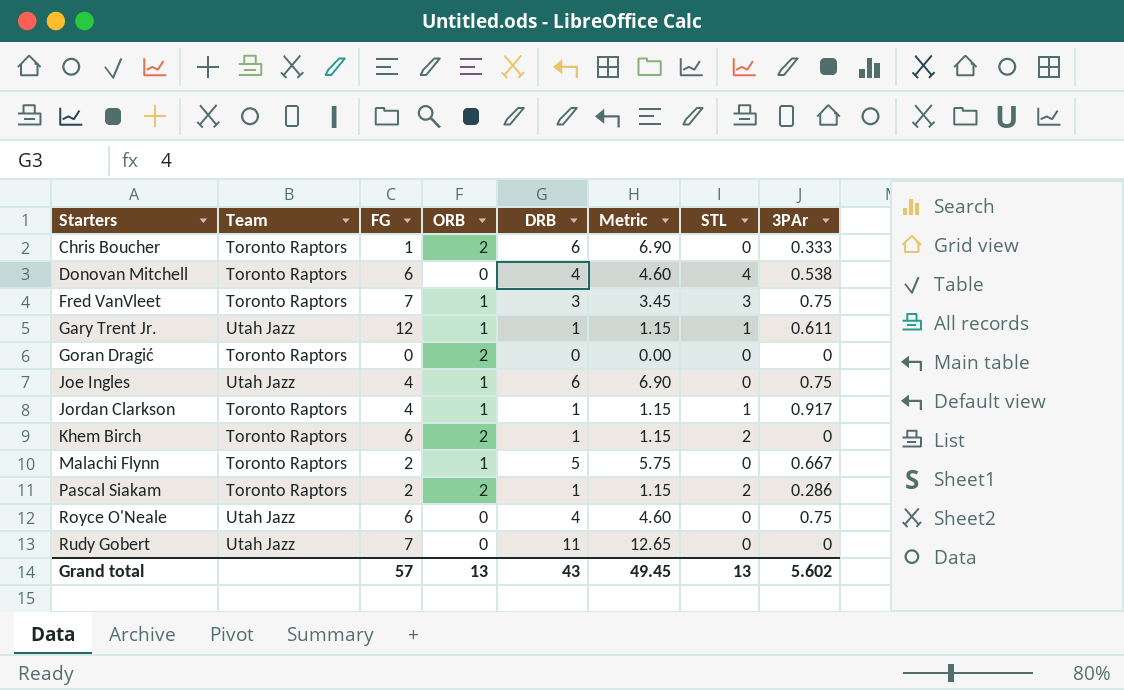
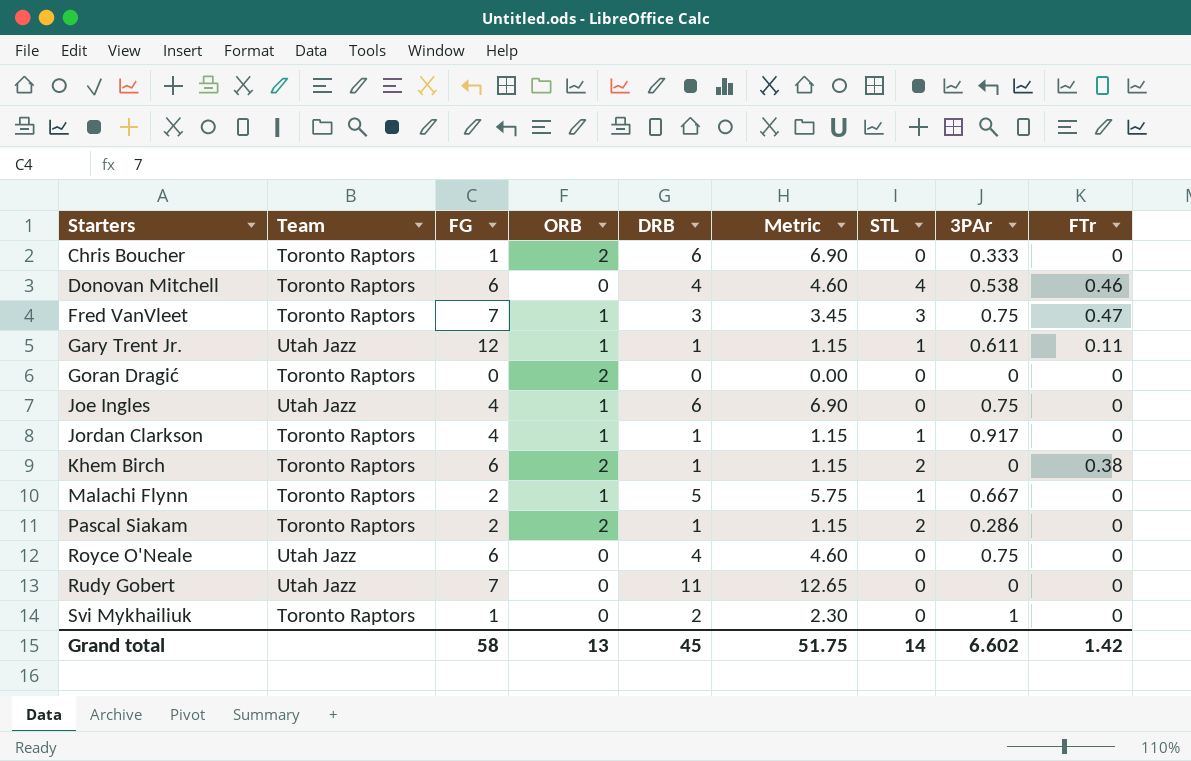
column FTr | position: none -> 9
Malachi Flynn | STL: 0 -> 1
row Svi Mykhailiuk: none -> Toronto Raptors | 1 | 0 | 2 | 2.30 | 0 | 1 | 0
Grand total | FG: 57 -> 58
Grand total | DRB: 43 -> 45
Grand total | Metric: 49.45 -> 51.75
Grand total | STL: 13 -> 14
Grand total | 3PAr: 5.602 -> 6.602

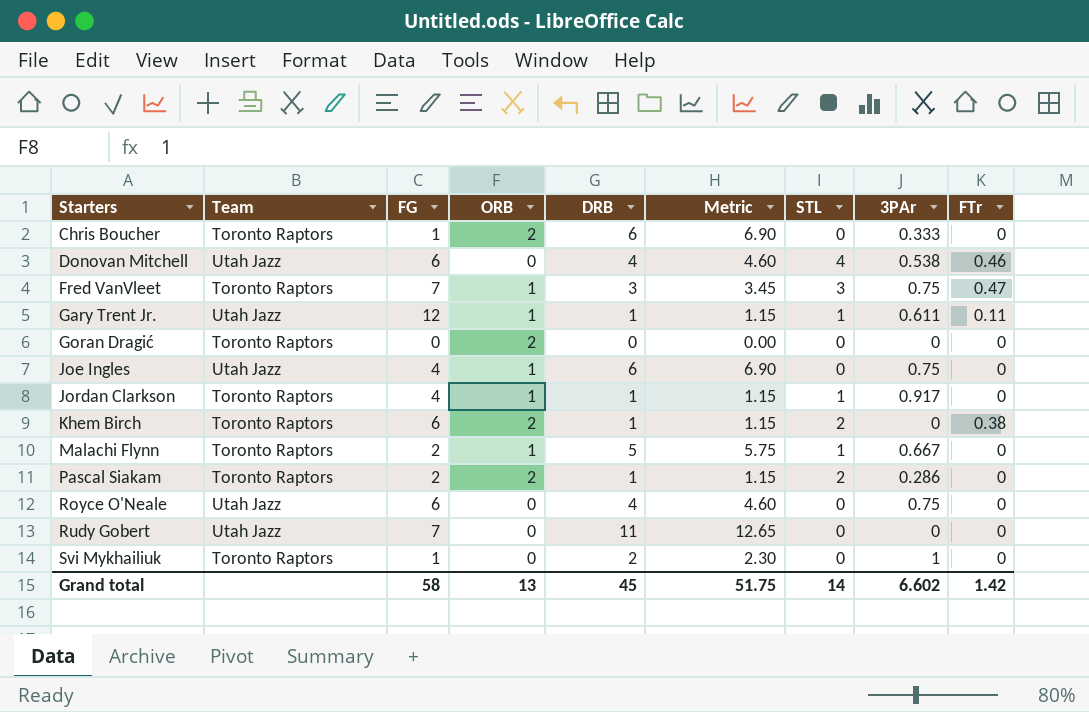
Donovan Mitchell | Team: Toronto Raptors -> Utah Jazz

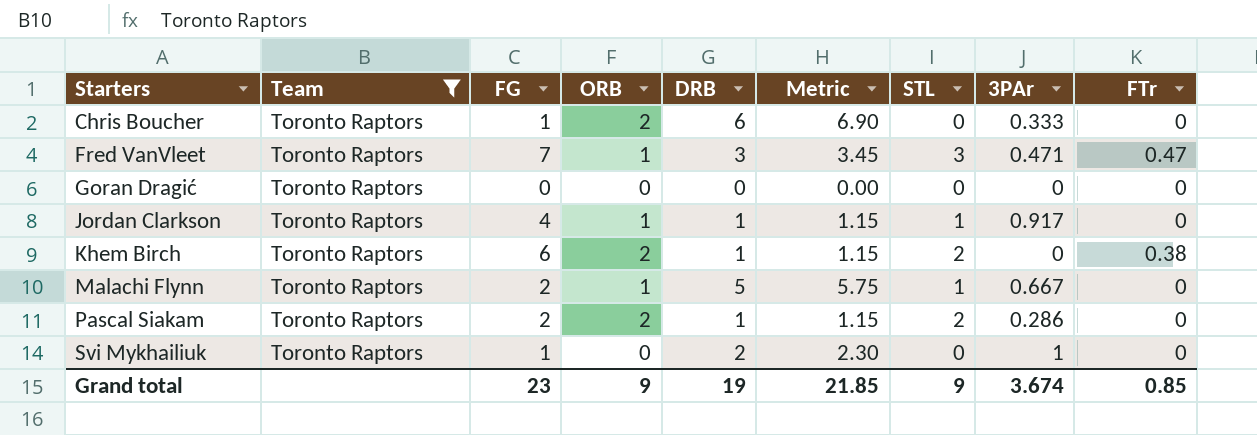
filter: none -> Team = Toronto Raptors
Fred VanVleet | 3PAr: 0.75 -> 0.471
Goran Dragić | ORB: 2 -> 0
Grand total | FG: 58 -> 23
Grand total | ORB: 13 -> 9
Grand total | DRB: 45 -> 19
Grand total | Metric: 51.75 -> 21.85
Grand total | STL: 14 -> 9
Grand total | 3PAr: 6.602 -> 3.674
Grand total | FTr: 1.42 -> 0.85

